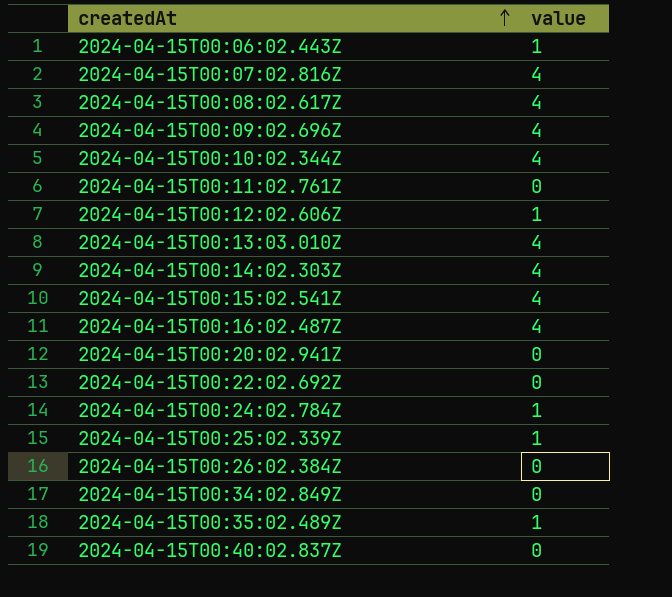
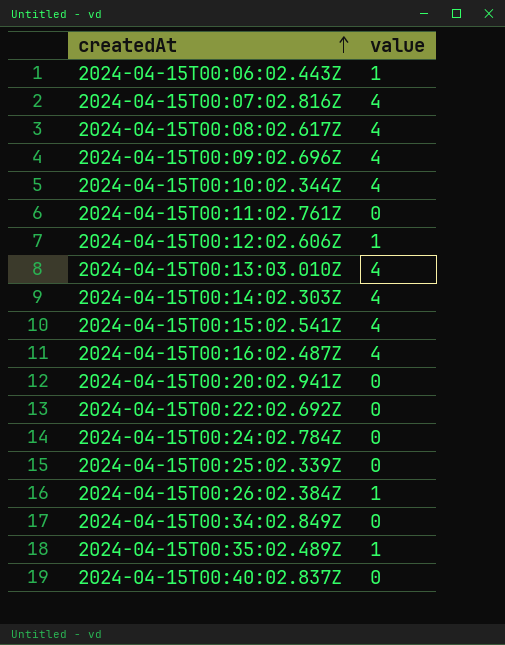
2024-04-15T00:24:02.784Z | value: 1 -> 0
2024-04-15T00:25:02.339Z | value: 1 -> 0
2024-04-15T00:26:02.384Z | value: 0 -> 1

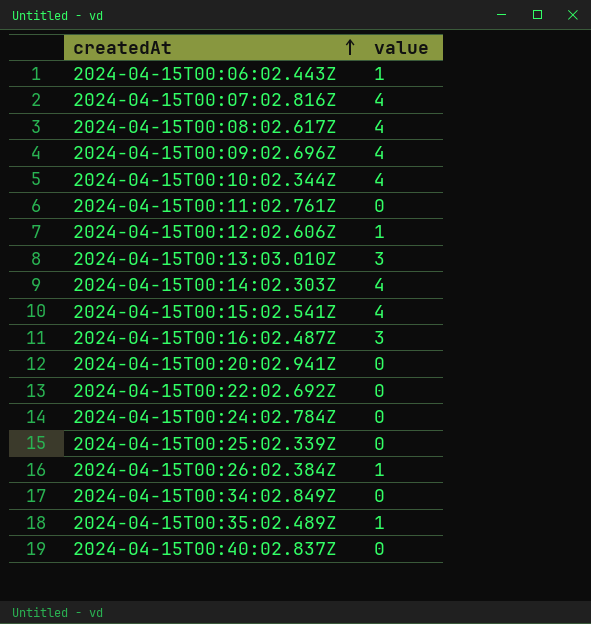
2024-04-15T00:13:03.010Z | value: 4 -> 3
2024-04-15T00:16:02.487Z | value: 4 -> 3

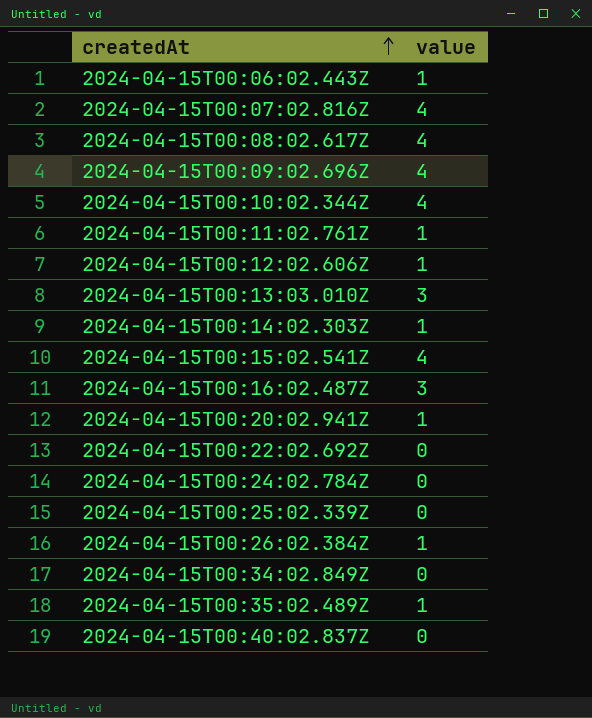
2024-04-15T00:11:02.761Z | value: 0 -> 1
2024-04-15T00:14:02.303Z | value: 4 -> 1
2024-04-15T00:20:02.941Z | value: 0 -> 1

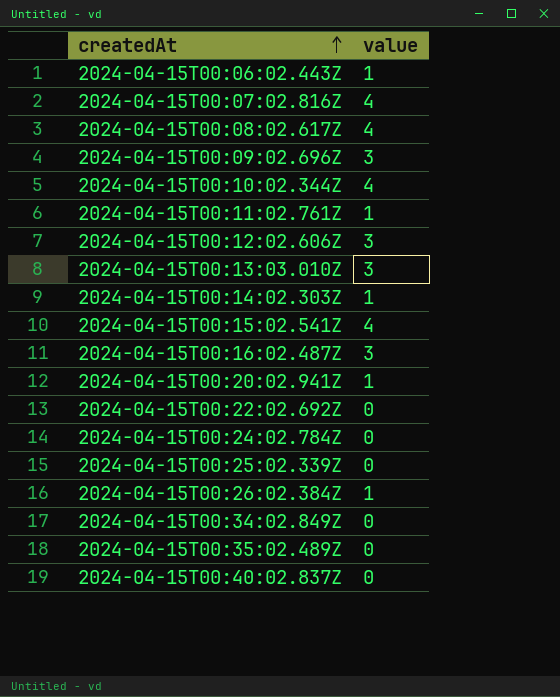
2024-04-15T00:09:02.696Z | value: 4 -> 3
2024-04-15T00:12:02.606Z | value: 1 -> 3
2024-04-15T00:35:02.489Z | value: 1 -> 0

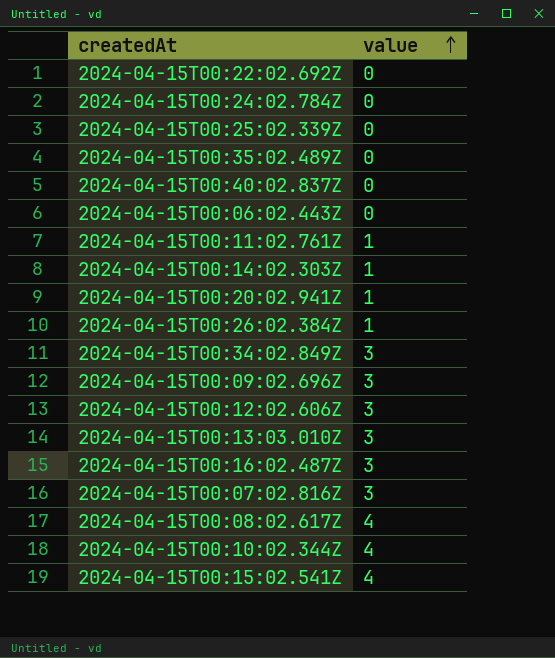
row order: createdAt ascending -> value ascending
2024-04-15T00:06:02.443Z | value: 1 -> 0
2024-04-15T00:34:02.849Z | value: 0 -> 3
2024-04-15T00:07:02.816Z | value: 4 -> 3

